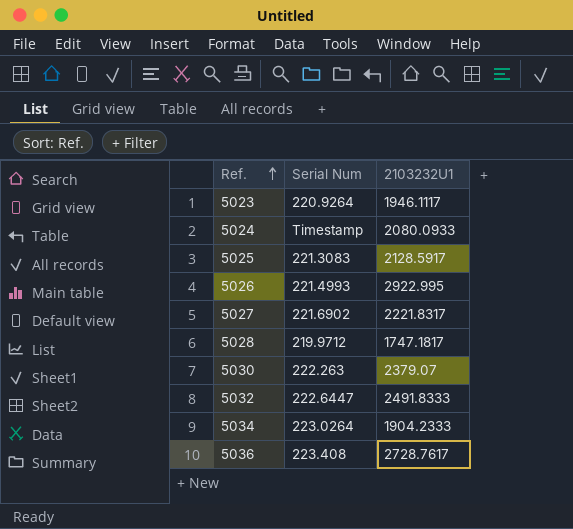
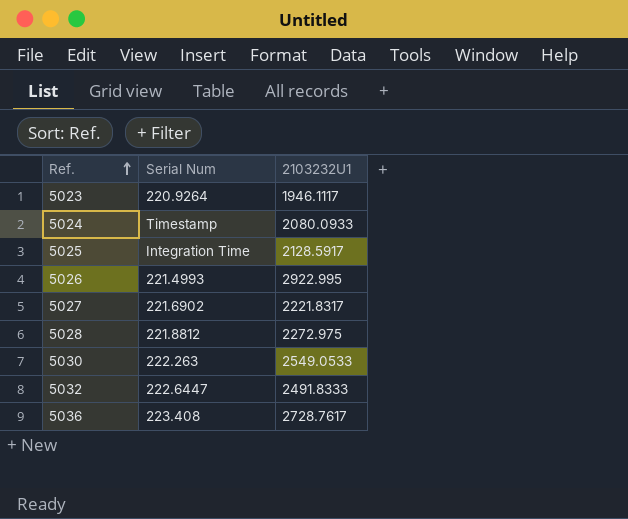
row 5034: 223.0264 | 1904.2333 -> none
5025 | Serial Num: 221.3083 -> Integration Time
5028 | Serial Num: 219.9712 -> 221.8812
5028 | 2103232U1: 1747.1817 -> 2272.975
5030 | 2103232U1: 2379.07 -> 2549.0533

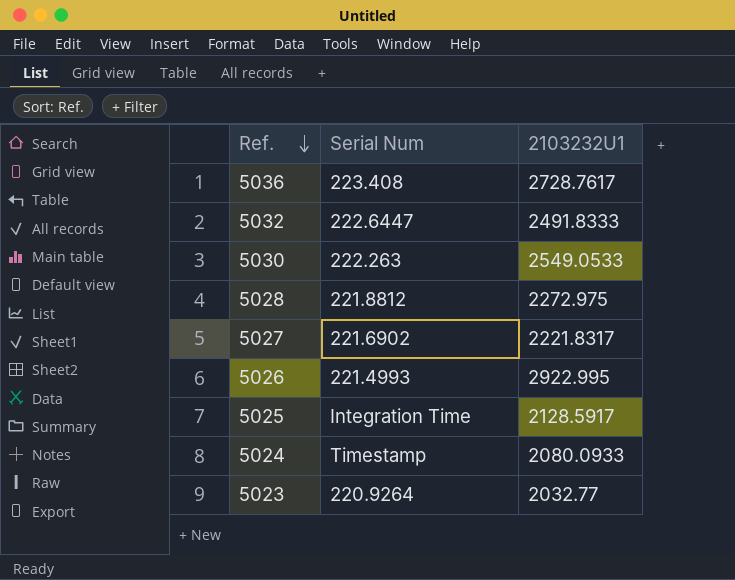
row order: Ref. ascending -> Ref. descending
5023 | 2103232U1: 1946.1117 -> 2032.77

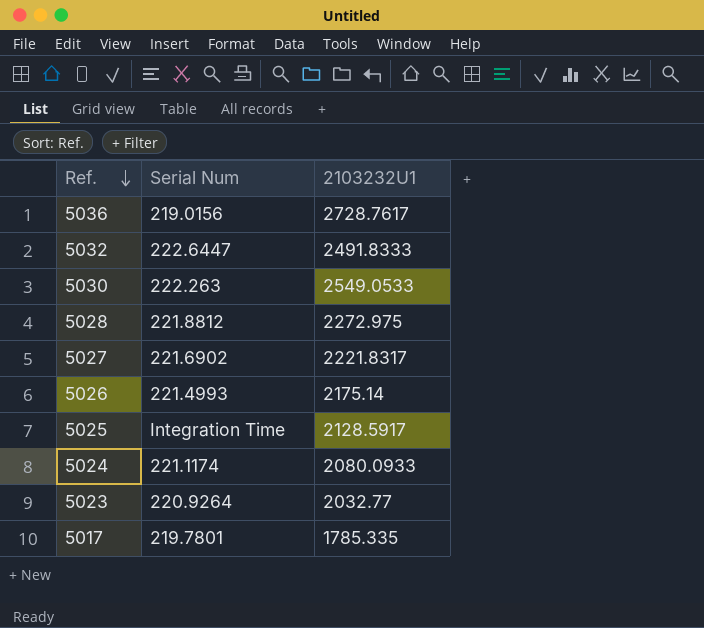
5036 | Serial Num: 223.408 -> 219.0156
5026 | 2103232U1: 2922.995 -> 2175.14
5024 | Serial Num: Timestamp -> 221.1174
row 5017: none -> 219.7801 | 1785.335

